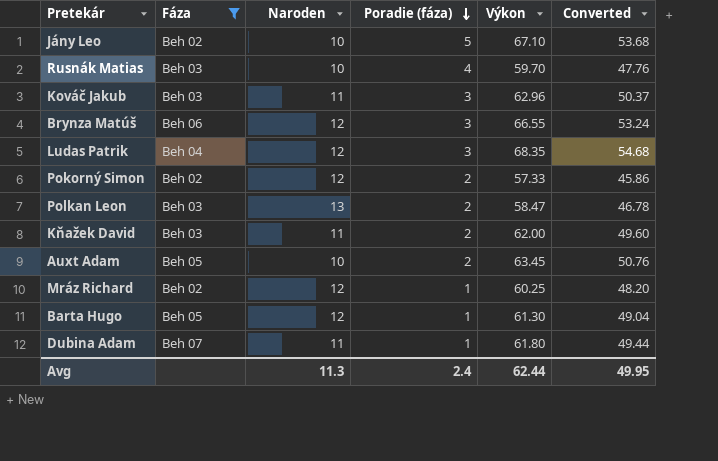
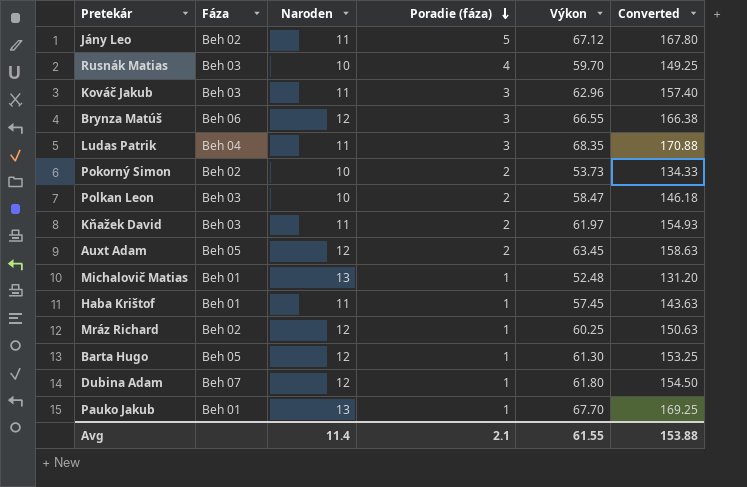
filter: Fáza != Beh 01 -> none
column Converted | formula: [Výkon] * 0.8 -> [Výkon] * 2.5
Jány Leo | Naroden: 10 -> 11
Jány Leo | Výkon: 67.10 -> 67.12
Ludas Patrik | Naroden: 12 -> 11
Pokorný Simon | Naroden: 12 -> 10
Pokorný Simon | Výkon: 57.33 -> 53.73
Polkan Leon | Naroden: 13 -> 10
Kňažek David | Výkon: 62.00 -> 61.97
Auxt Adam | Naroden: 10 -> 12
Dubina Adam | Naroden: 11 -> 12
Avg | Naroden: 11.3 -> 11.4
Avg | Poradie (fáza): 2.4 -> 2.1
Avg | Výkon: 62.44 -> 61.55
Avg | Converted: 49.95 -> 153.88

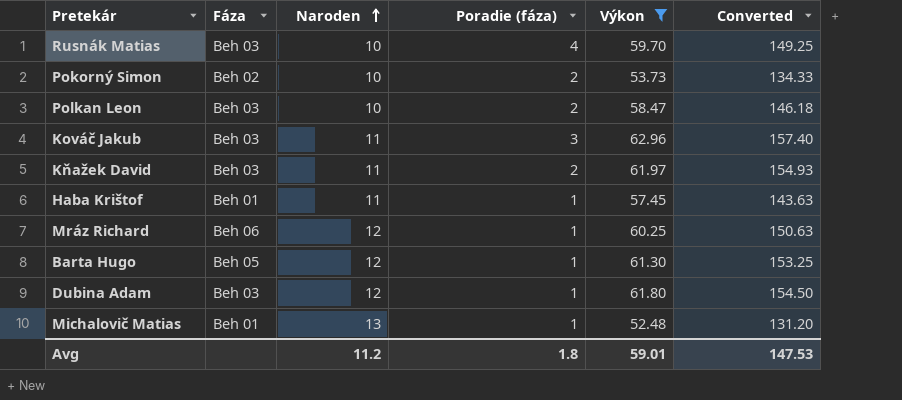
filter: none -> Výkon <= 62.96
row order: Poradie (fáza) descending -> Naroden ascending
Mráz Richard | Fáza: Beh 02 -> Beh 06
Dubina Adam | Fáza: Beh 07 -> Beh 03
Avg | Naroden: 11.4 -> 11.2
Avg | Poradie (fáza): 2.1 -> 1.8
Avg | Výkon: 61.55 -> 59.01
Avg | Converted: 153.88 -> 147.53

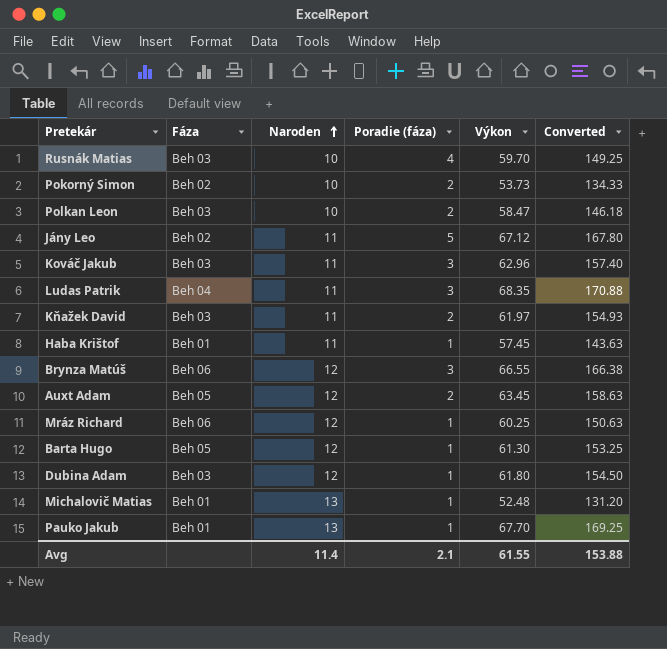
filter: Výkon <= 62.96 -> none
Avg | Naroden: 11.2 -> 11.4
Avg | Poradie (fáza): 1.8 -> 2.1
Avg | Výkon: 59.01 -> 61.55
Avg | Converted: 147.53 -> 153.88

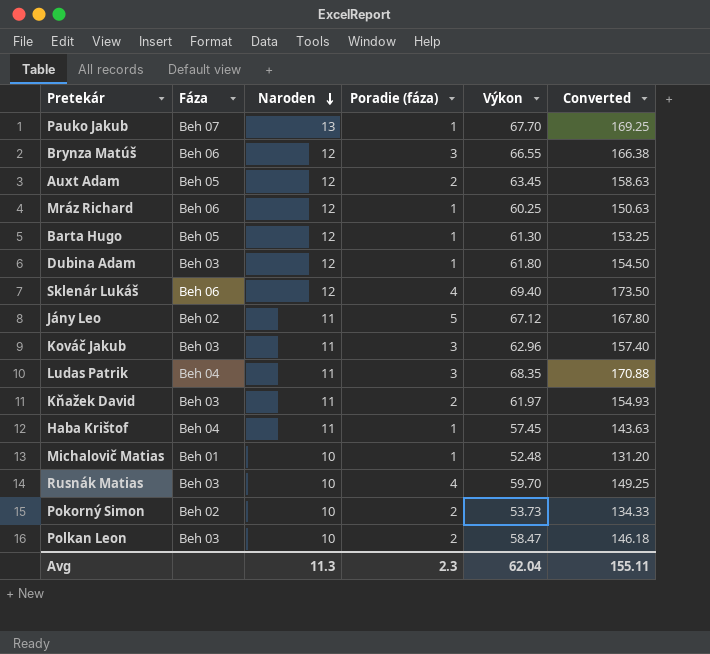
row order: Naroden ascending -> Naroden descending
Pauko Jakub | Fáza: Beh 01 -> Beh 07
row Sklenár Lukáš: none -> Beh 06 | 12 | 4 | 69.40 | 173.50
Haba Krištof | Fáza: Beh 01 -> Beh 04
Michalovič Matias | Naroden: 13 -> 10
Avg | Naroden: 11.4 -> 11.3
Avg | Poradie (fáza): 2.1 -> 2.3
Avg | Výkon: 61.55 -> 62.04
Avg | Converted: 153.88 -> 155.11

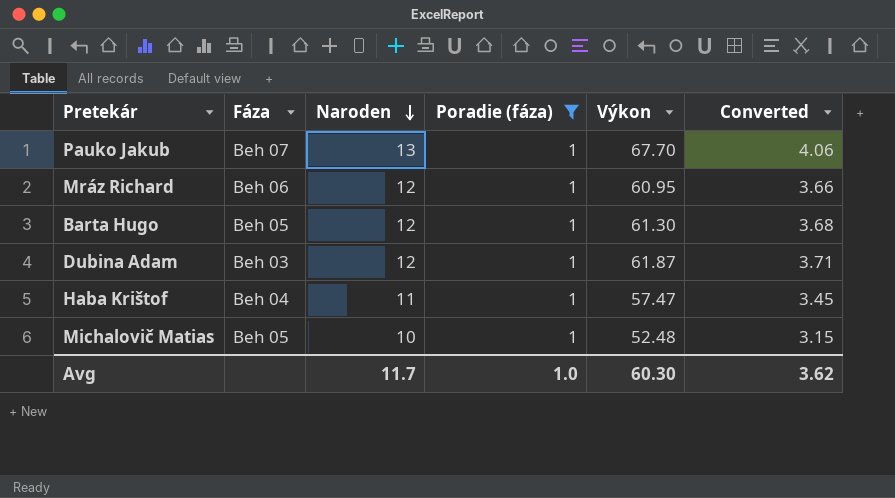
filter: none -> Poradie (fáza) = 1
column Converted | formula: [Výkon] * 2.5 -> [Výkon] * 0.06
Mráz Richard | Výkon: 60.25 -> 60.95
Dubina Adam | Výkon: 61.80 -> 61.87
Haba Krištof | Výkon: 57.45 -> 57.47
Michalovič Matias | Fáza: Beh 01 -> Beh 05
Avg | Naroden: 11.3 -> 11.7
Avg | Poradie (fáza): 2.3 -> 1.0
Avg | Výkon: 62.04 -> 60.30
Avg | Converted: 155.11 -> 3.62

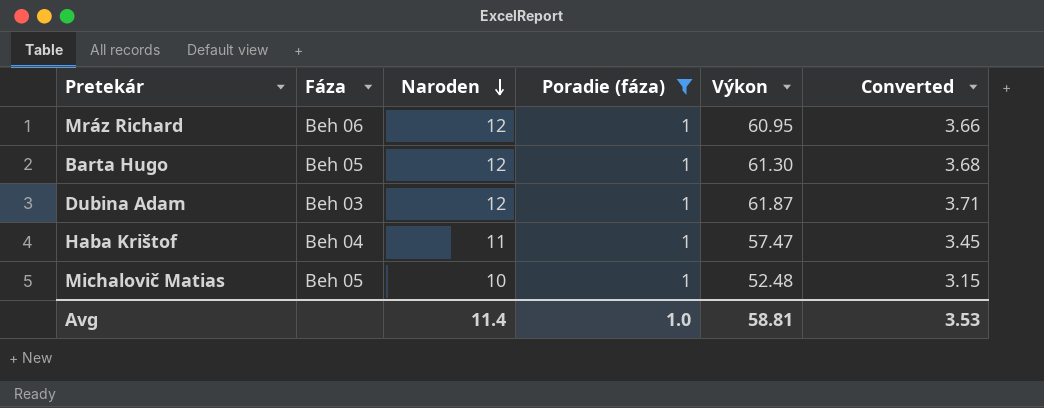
row Pauko Jakub: Beh 07 | 13 | 1 | 67.70 | 4.06 -> none
Avg | Naroden: 11.7 -> 11.4
Avg | Výkon: 60.30 -> 58.81
Avg | Converted: 3.62 -> 3.53

